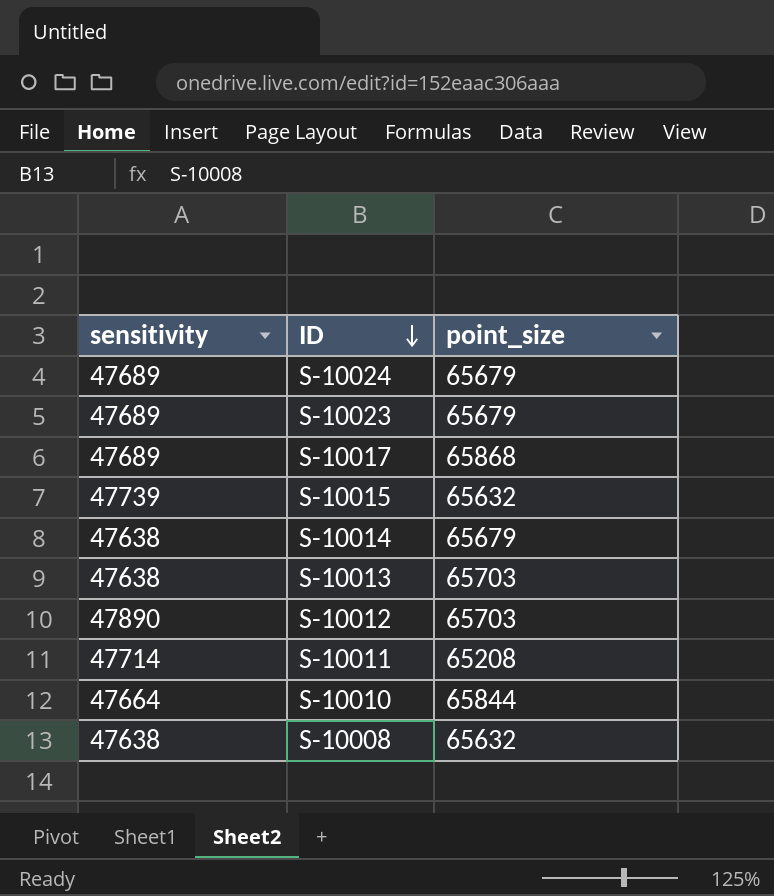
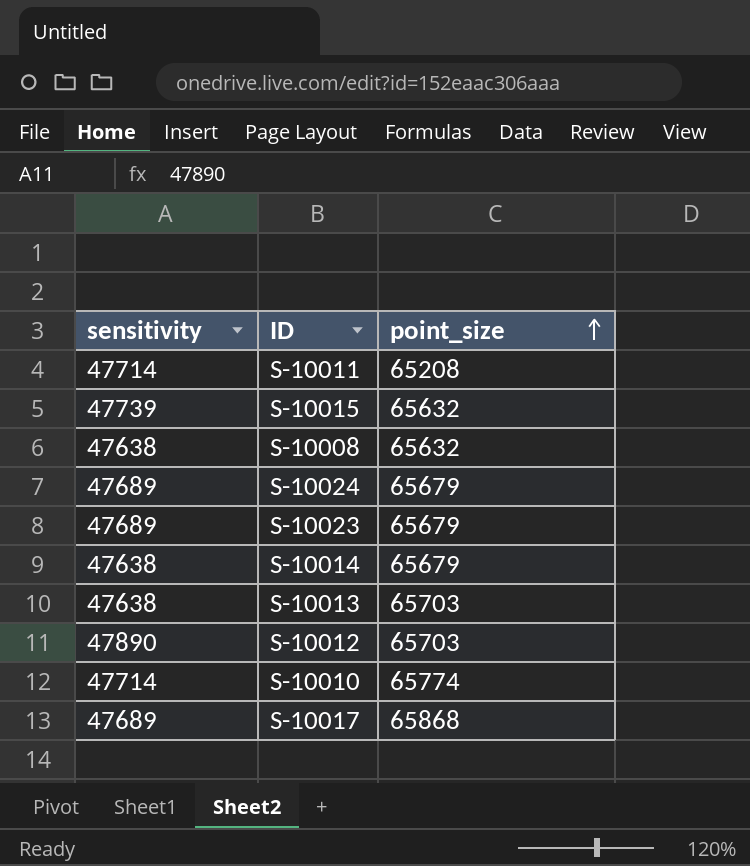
row order: ID descending -> point_size ascending
S-10010 | sensitivity: 47664 -> 47714
S-10010 | point_size: 65844 -> 65774

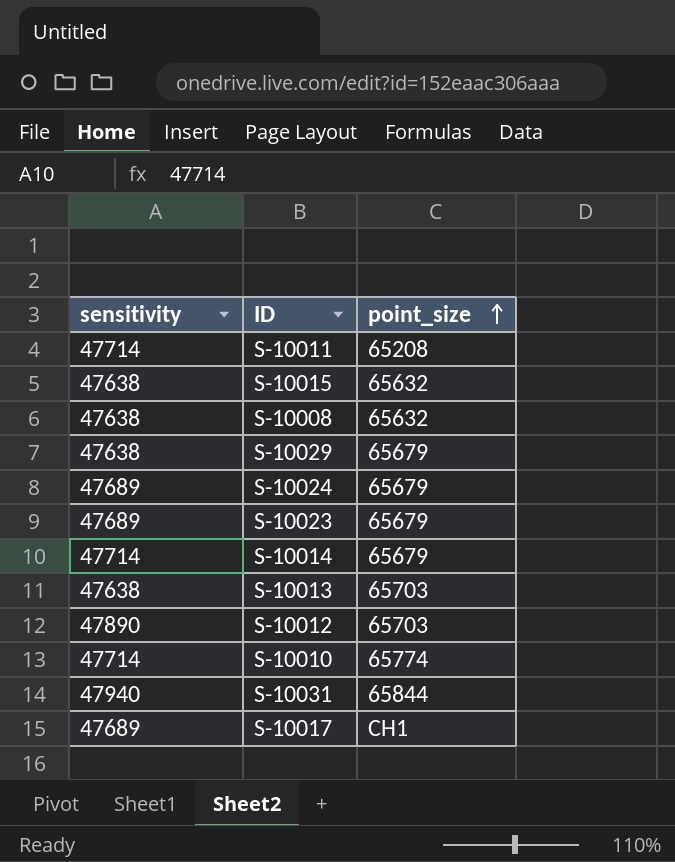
S-10015 | sensitivity: 47739 -> 47638
row S-10029: none -> 47638 | 65679
S-10014 | sensitivity: 47638 -> 47714
row S-10031: none -> 47940 | 65844
S-10017 | point_size: 65868 -> CH1

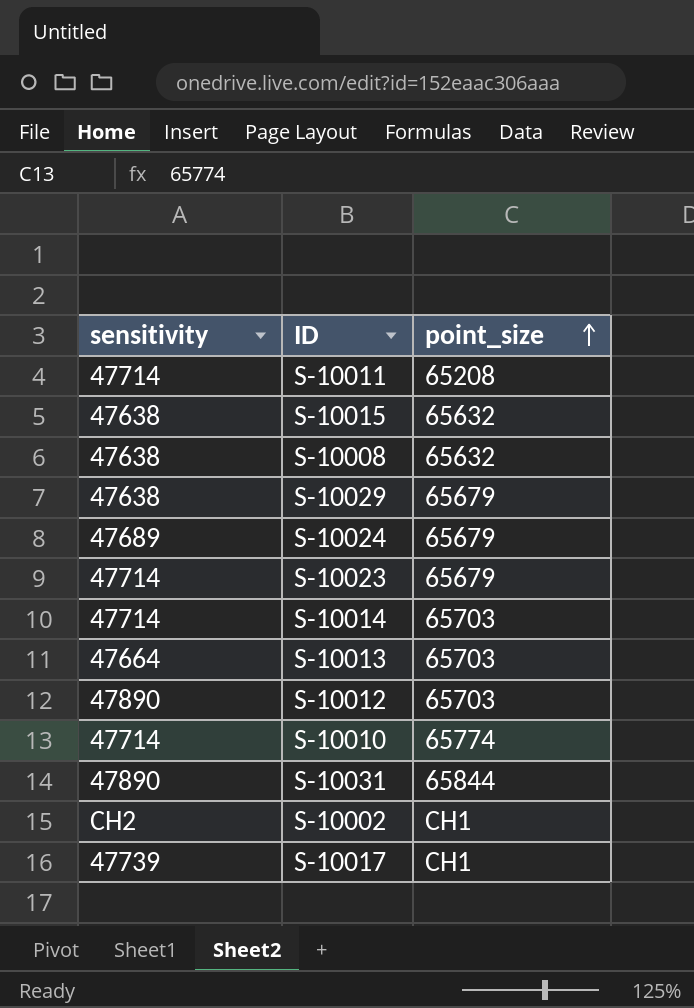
S-10023 | sensitivity: 47689 -> 47714
S-10014 | point_size: 65679 -> 65703
S-10013 | sensitivity: 47638 -> 47664
S-10031 | sensitivity: 47940 -> 47890
row S-10002: none -> CH2 | CH1
S-10017 | sensitivity: 47689 -> 47739

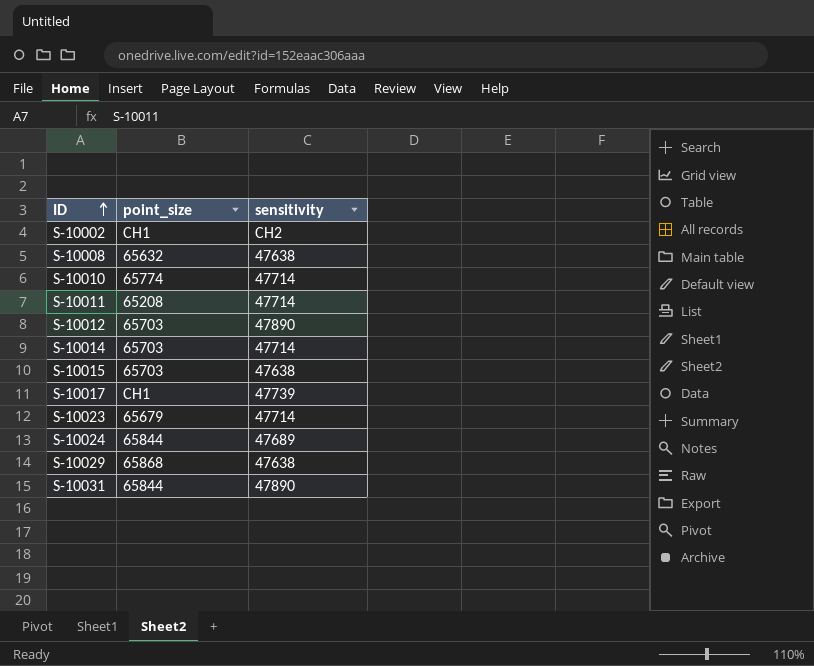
row order: point_size ascending -> ID ascending
column sensitivity | position: 1 -> 3
row S-10013: 47664 | 65703 -> none
S-10015 | point_size: 65632 -> 65703
S-10024 | point_size: 65679 -> 65844
S-10029 | point_size: 65679 -> 65868

